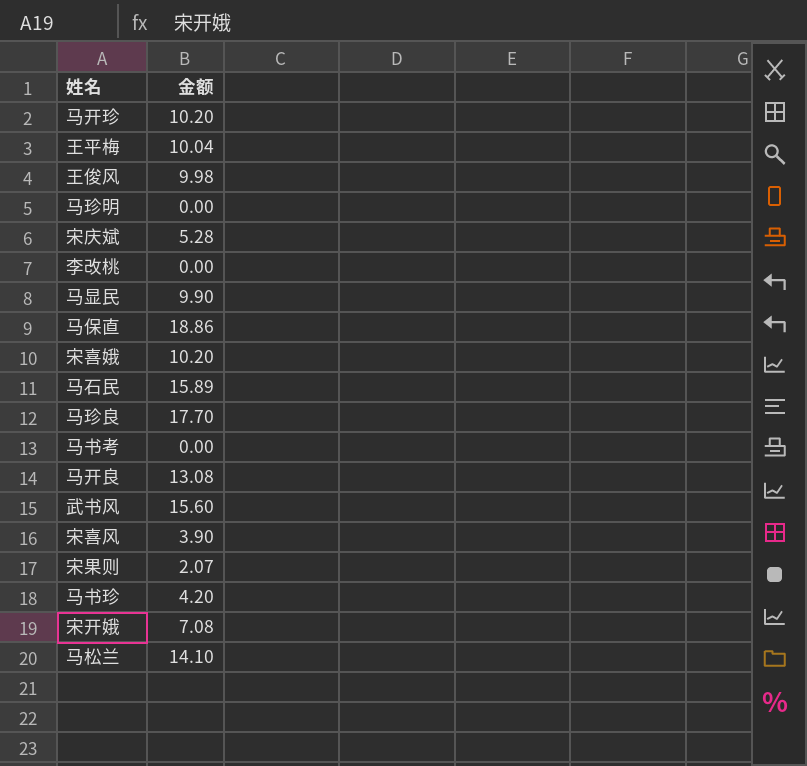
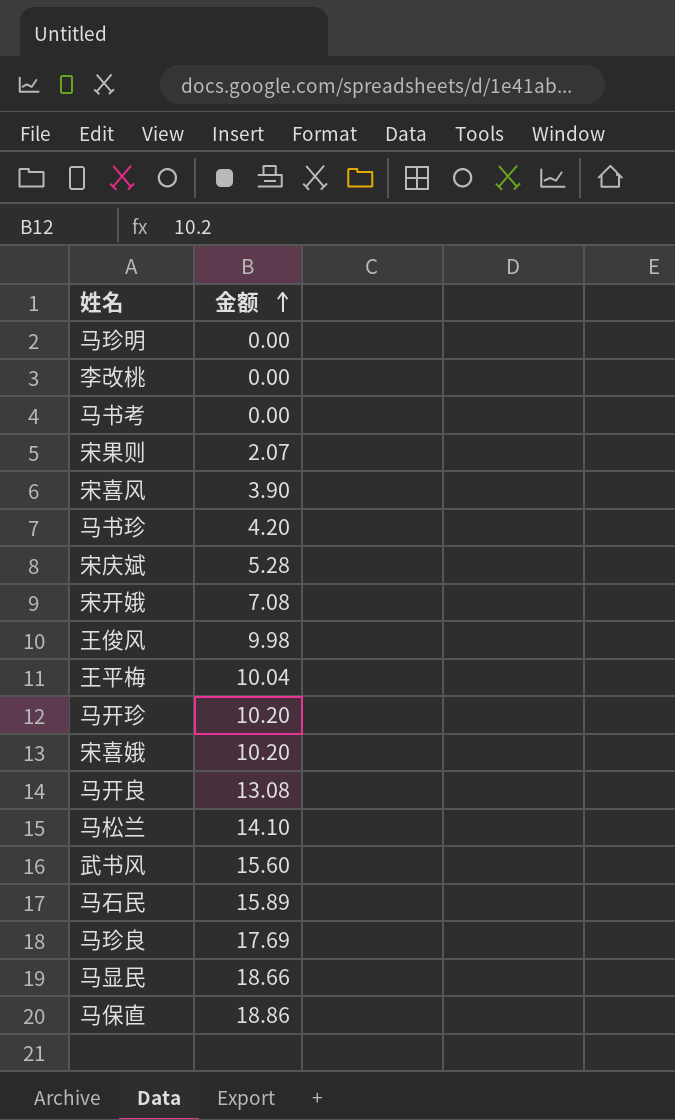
row order: none -> 金额 ascending
马珍良 | 金额: 17.70 -> 17.69
马显民 | 金额: 9.90 -> 18.66

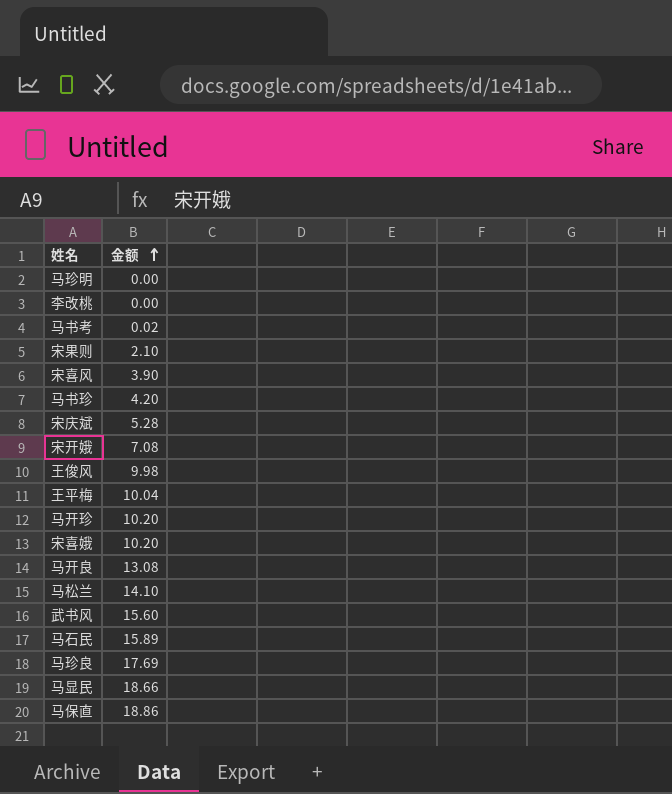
马书考 | 金额: 0.00 -> 0.02
宋果则 | 金额: 2.07 -> 2.10

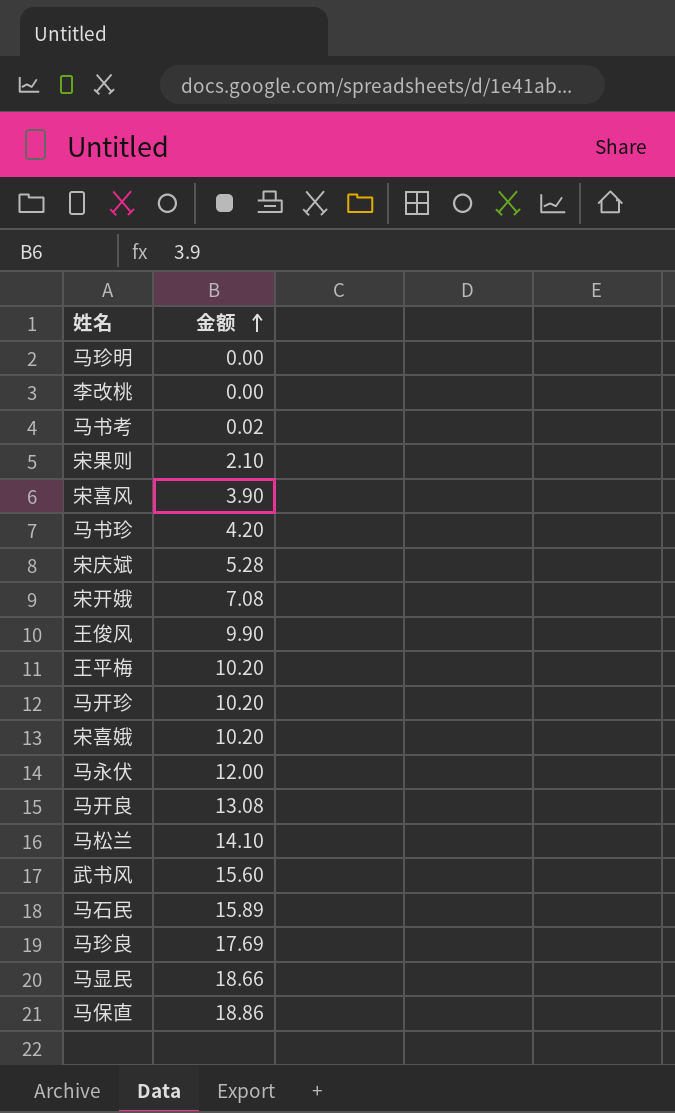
王俊风 | 金额: 9.98 -> 9.90
王平梅 | 金额: 10.04 -> 10.20
row 马永伏: none -> 12.00

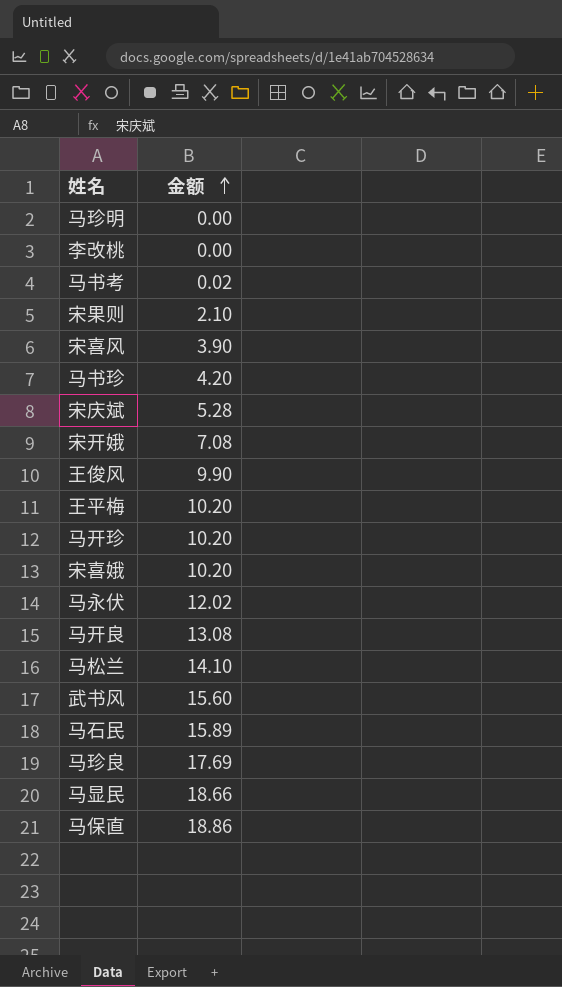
马永伏 | 金额: 12.00 -> 12.02

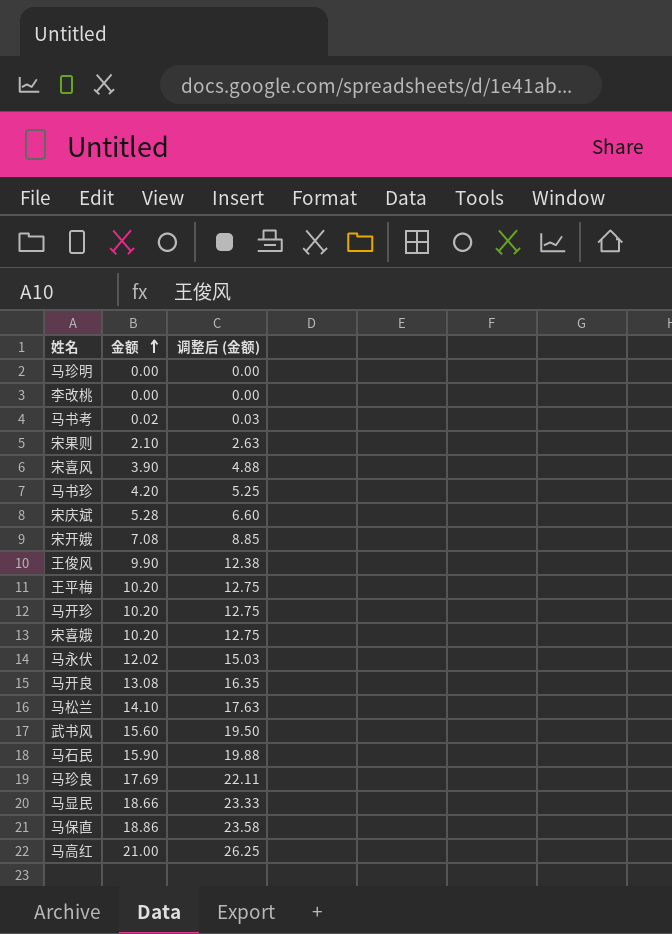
column 调整后 (金额) | formula: none -> [金额] * 1.25
马石民 | 金额: 15.89 -> 15.90
row 马高红: none -> 21.00 | 26.25

